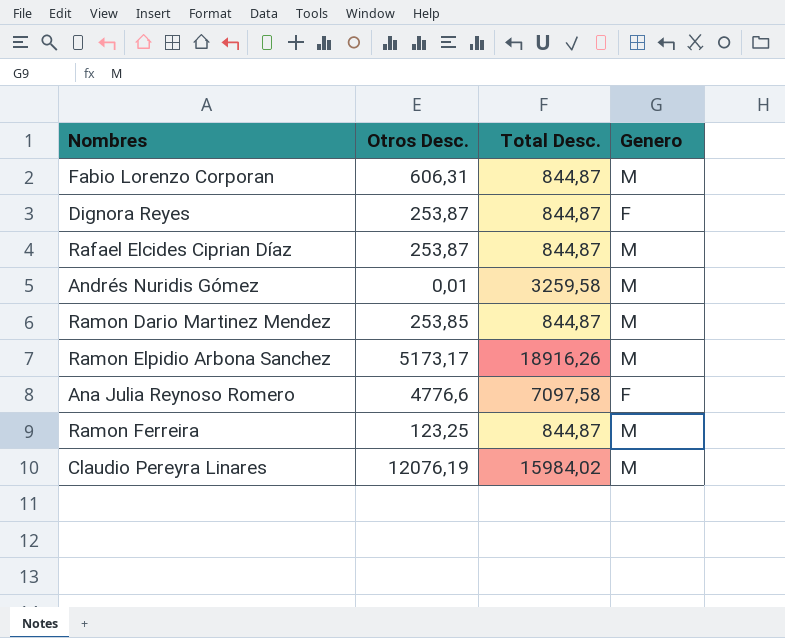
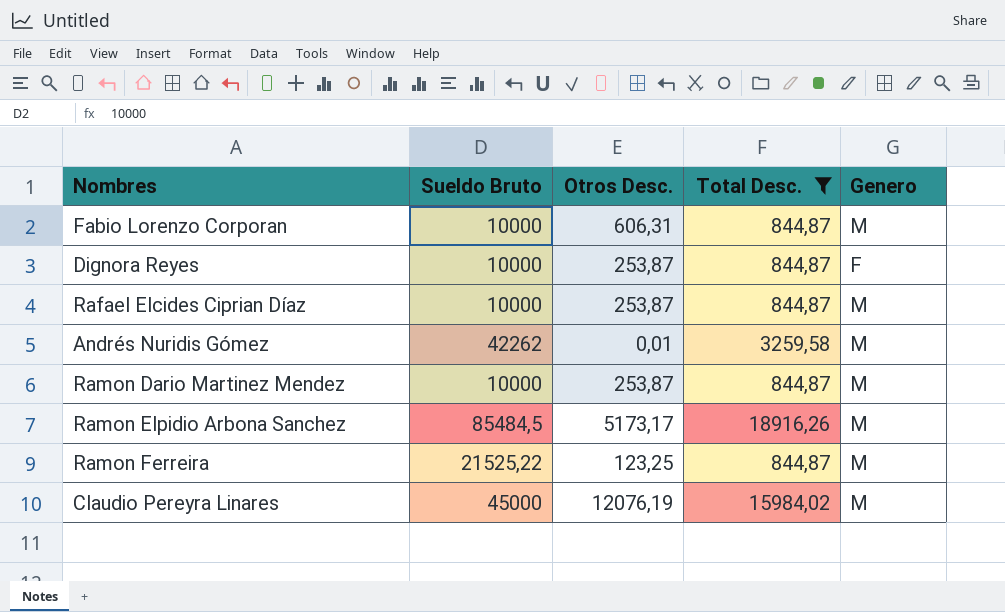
filter: none -> Total Desc. != 7097,58
column Sueldo Bruto | position: none -> 2
Ramon Dario Martinez Mendez | Otros Desc.: 253,85 -> 253,87

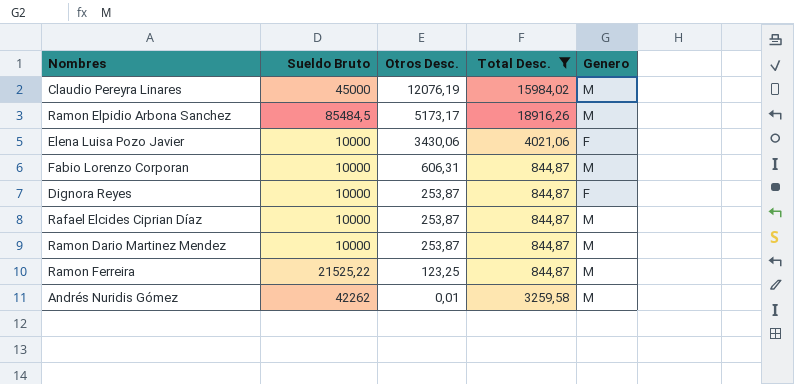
row order: none -> Otros Desc. descending
row Elena Luisa Pozo Javier: none -> 10000 | 3430,06 | 4021,06 | F

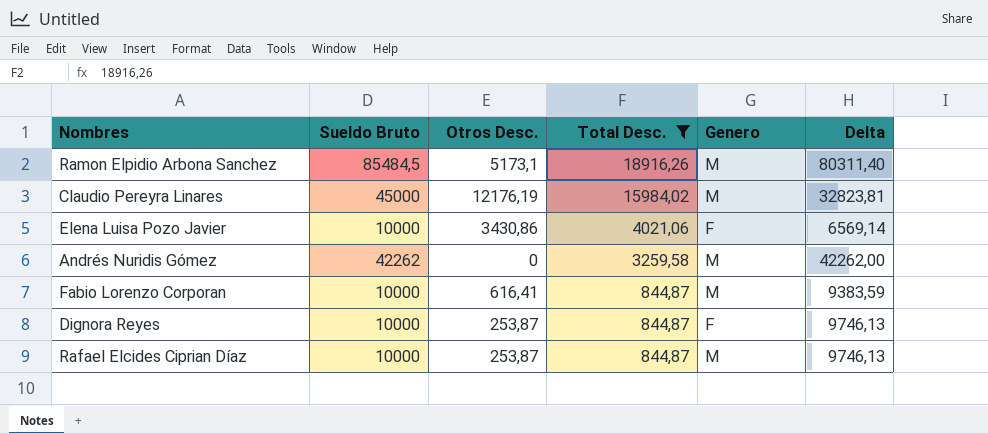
row order: Otros Desc. descending -> Total Desc. descending
column Delta | formula: none -> [Sueldo Bruto] - [Otros Desc.]
row Ramon Dario Martinez Mendez: 10000 | 253,87 | 844,87 | M -> none
row Ramon Ferreira: 21525,22 | 123,25 | 844,87 | M -> none
Ramon Elpidio Arbona Sanchez | Otros Desc.: 5173,17 -> 5173,1
Claudio Pereyra Linares | Otros Desc.: 12076,19 -> 12176,19
Elena Luisa Pozo Javier | Otros Desc.: 3430,06 -> 3430,86
Andrés Nuridis Gómez | Otros Desc.: 0,01 -> 0
Fabio Lorenzo Corporan | Otros Desc.: 606,31 -> 616,41

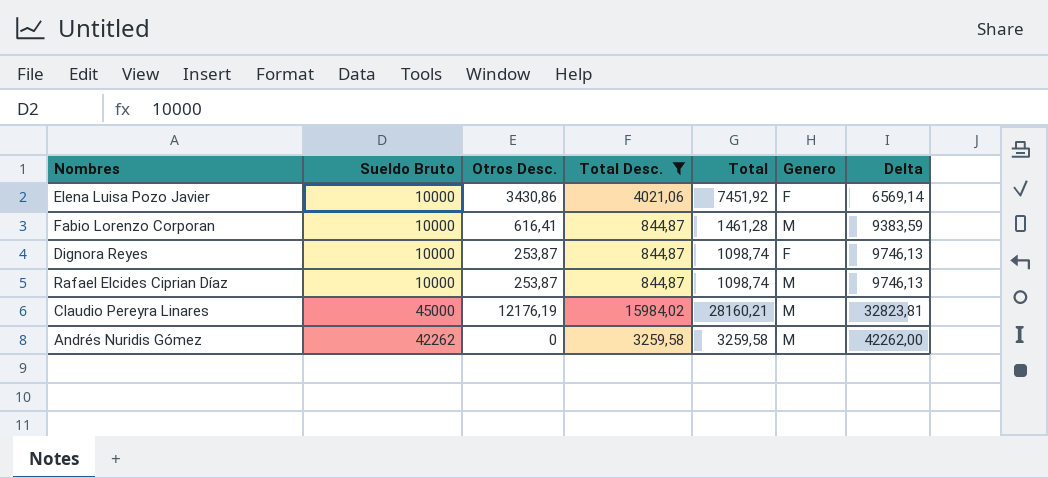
row order: Total Desc. descending -> Delta ascending
column Total | formula: none -> [Otros Desc.] + [Total Desc.]
row Ramon Elpidio Arbona Sanchez: 85484,5 | 5173,1 | 18916,26 | M | 80311,40 -> none

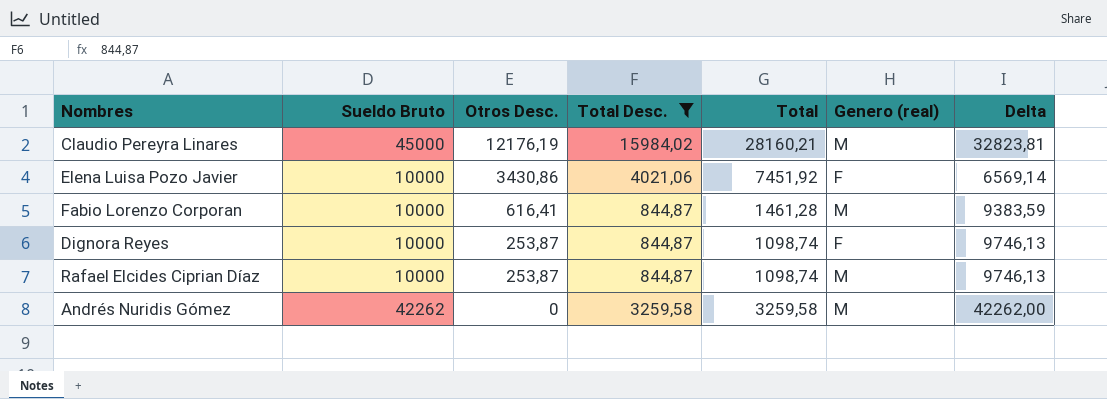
row order: Delta ascending -> Otros Desc. descending
column name: Genero -> Genero (real)

